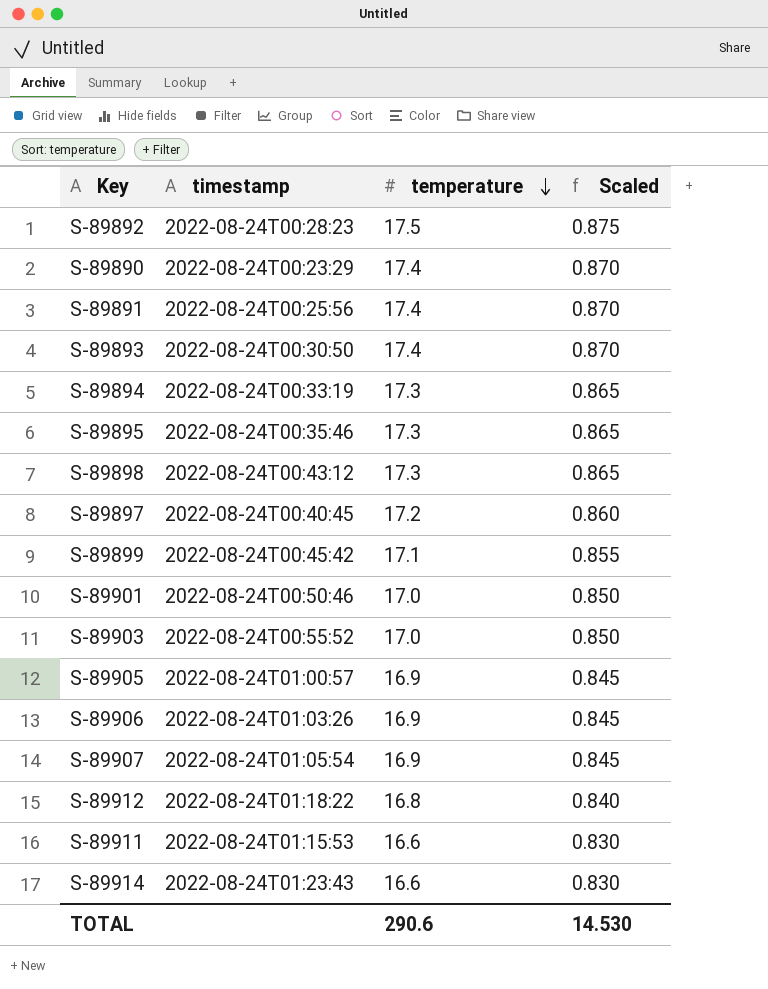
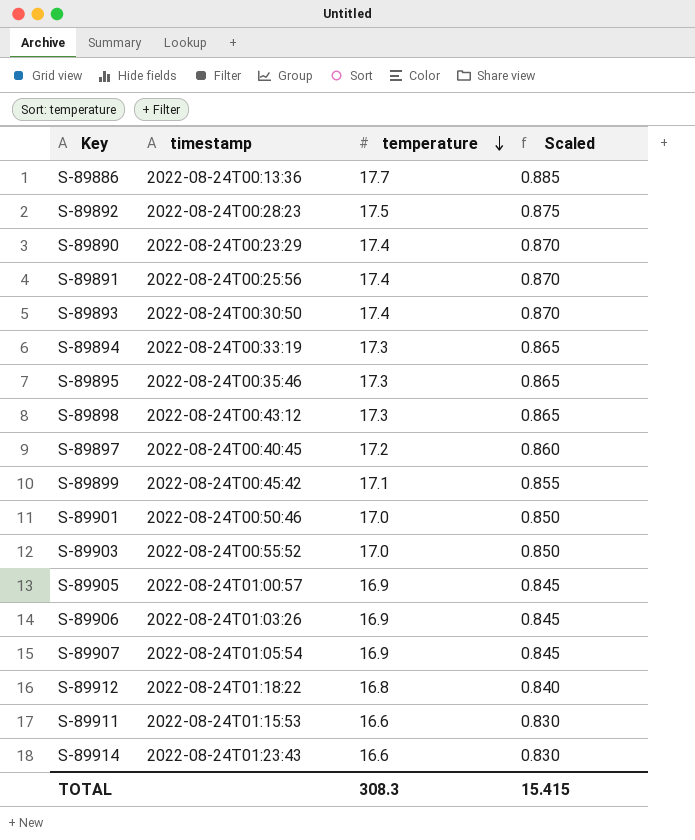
row S-89886: none -> 2022-08-24T00:13:36 | 17.7 | 0.885
TOTAL | temperature: 290.6 -> 308.3
TOTAL | Scaled: 14.530 -> 15.415

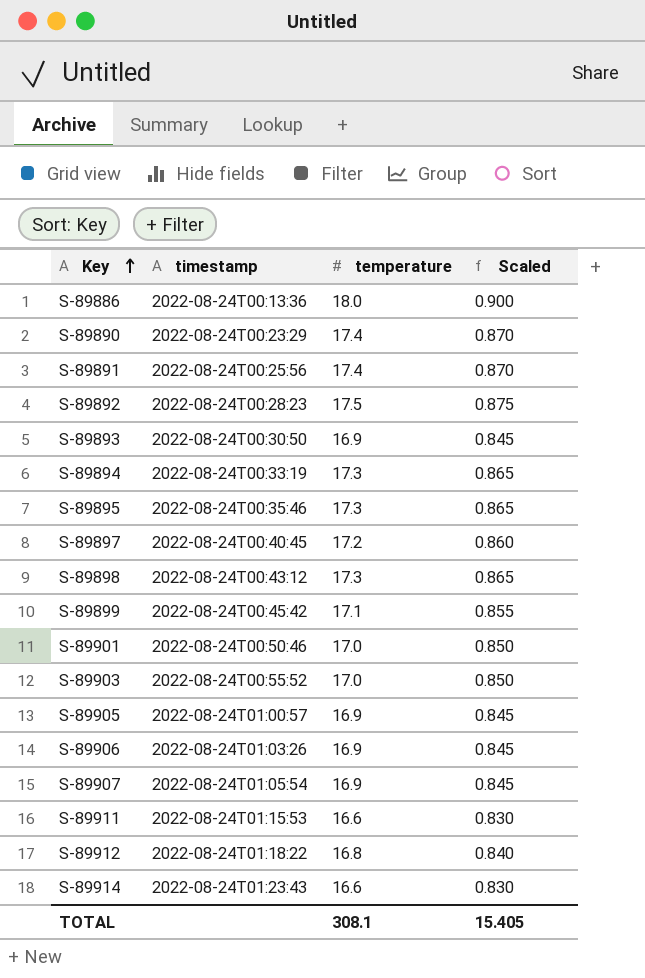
row order: temperature descending -> Key ascending
S-89886 | temperature: 17.7 -> 18.0
S-89886 | Scaled: 0.885 -> 0.900
S-89893 | temperature: 17.4 -> 16.9
S-89893 | Scaled: 0.870 -> 0.845
TOTAL | temperature: 308.3 -> 308.1
TOTAL | Scaled: 15.415 -> 15.405

